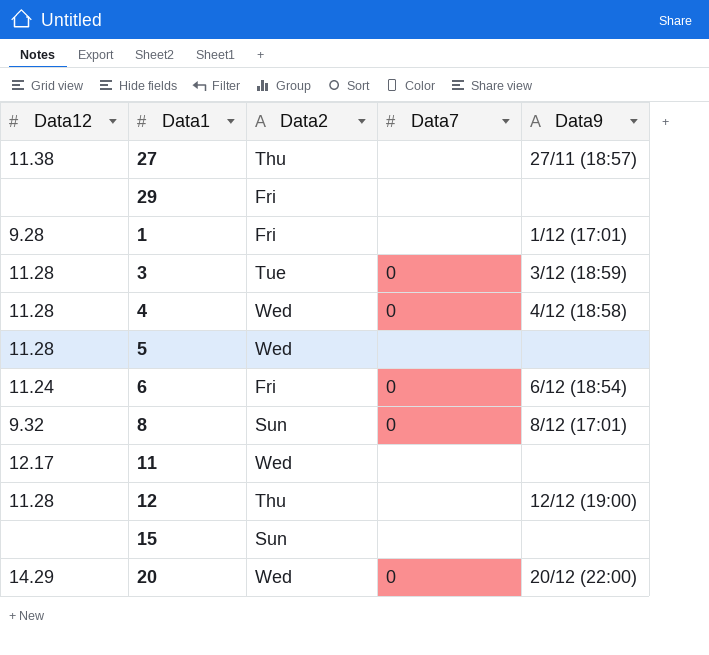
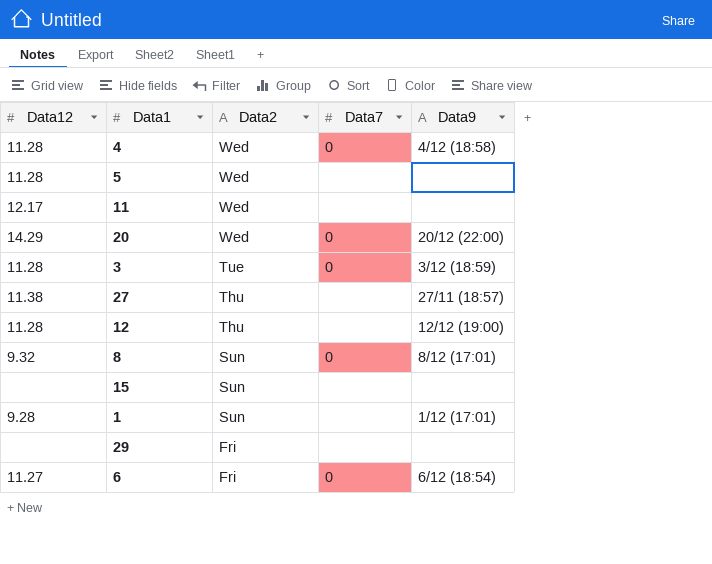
row order: none -> Data2 descending
1 | Data2: Fri -> Sun
6 | Data12: 11.24 -> 11.27

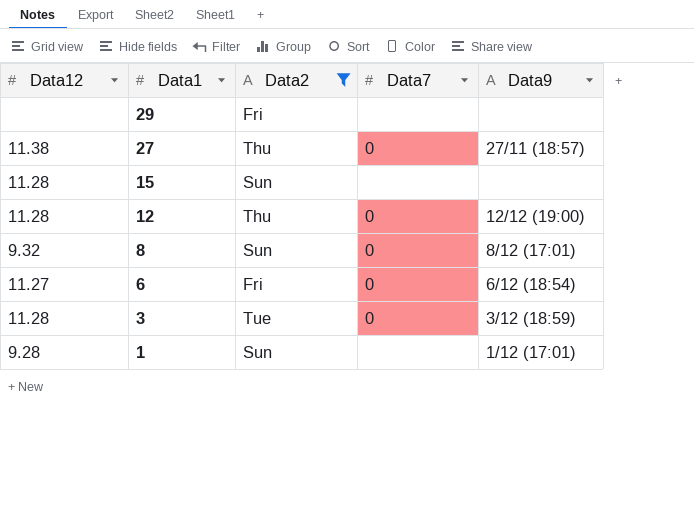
filter: none -> Data2 != Wed
row order: Data2 descending -> Data1 descending
27 | Data7: none -> 0
15 | Data12: none -> 11.28
12 | Data7: none -> 0

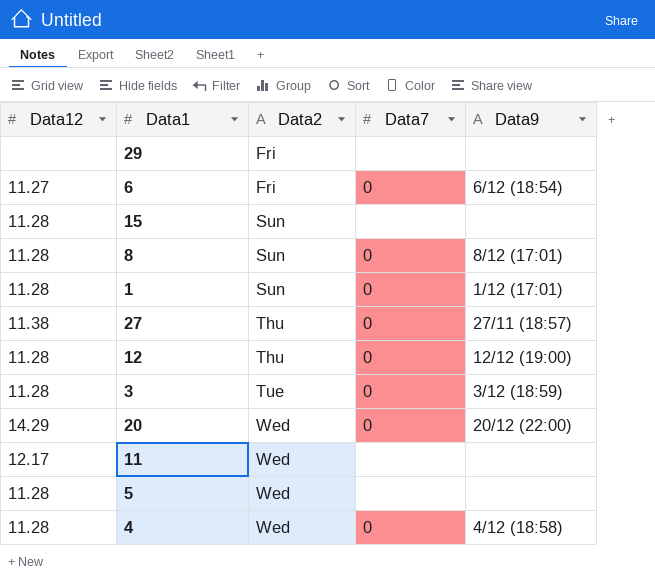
filter: Data2 != Wed -> none
row order: Data1 descending -> Data2 ascending
8 | Data12: 9.32 -> 11.28
1 | Data12: 9.28 -> 11.28
1 | Data7: none -> 0

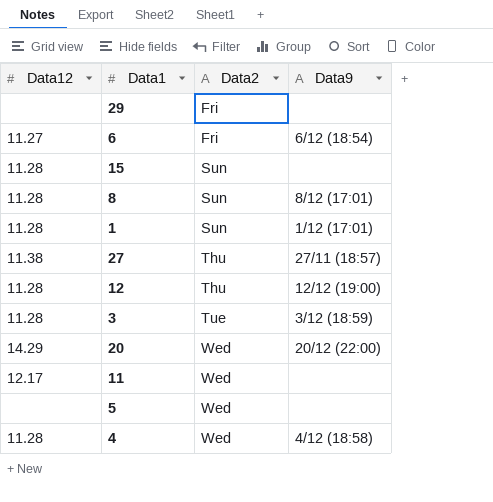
column Data7 | position: 4 -> none
5 | Data12: 11.28 -> none

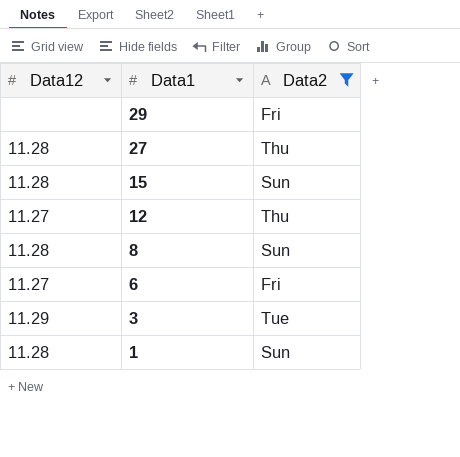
filter: none -> Data2 != Wed
row order: Data2 ascending -> Data1 descending
column Data9 | position: 4 -> none
27 | Data12: 11.38 -> 11.28
12 | Data12: 11.28 -> 11.27
3 | Data12: 11.28 -> 11.29

